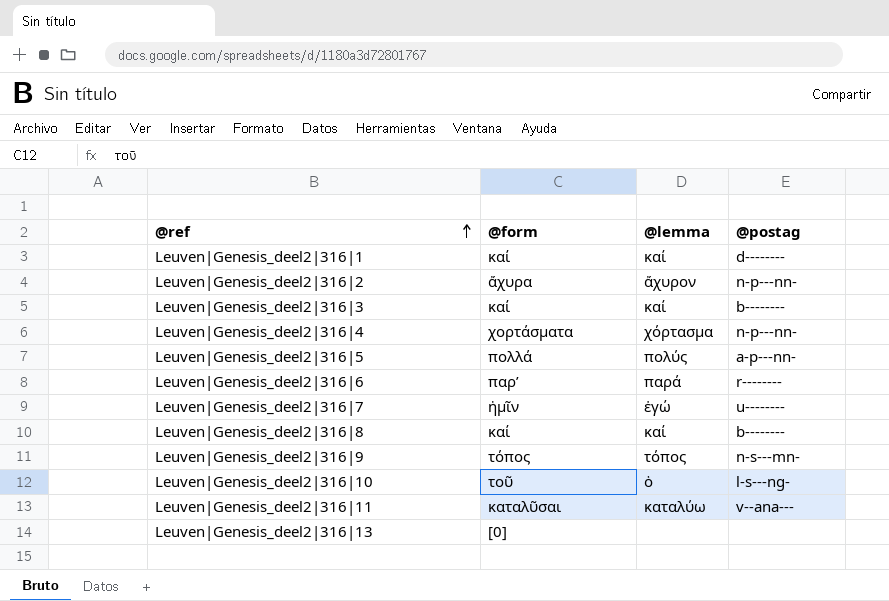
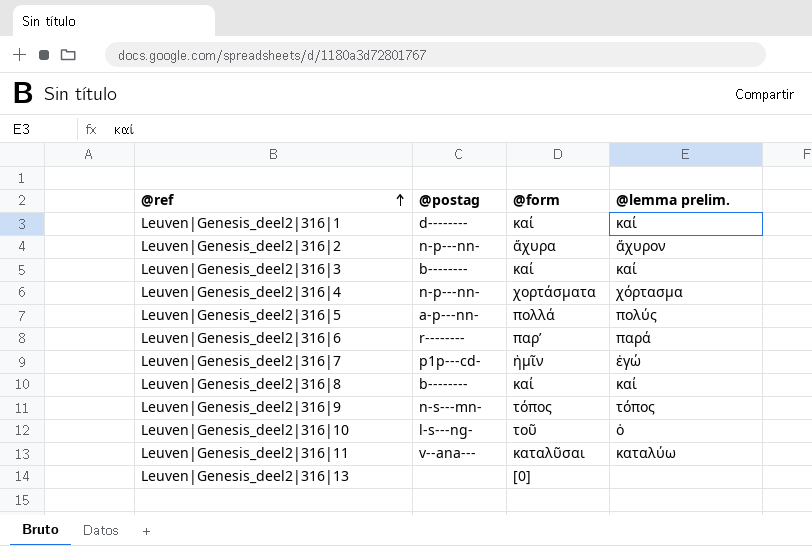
column @postag | position: 4 -> 2
column name: @lemma -> @lemma prelim.
Leuven|Genesis_deel2|316|7 | @postag: u-------- -> p1p---cd-

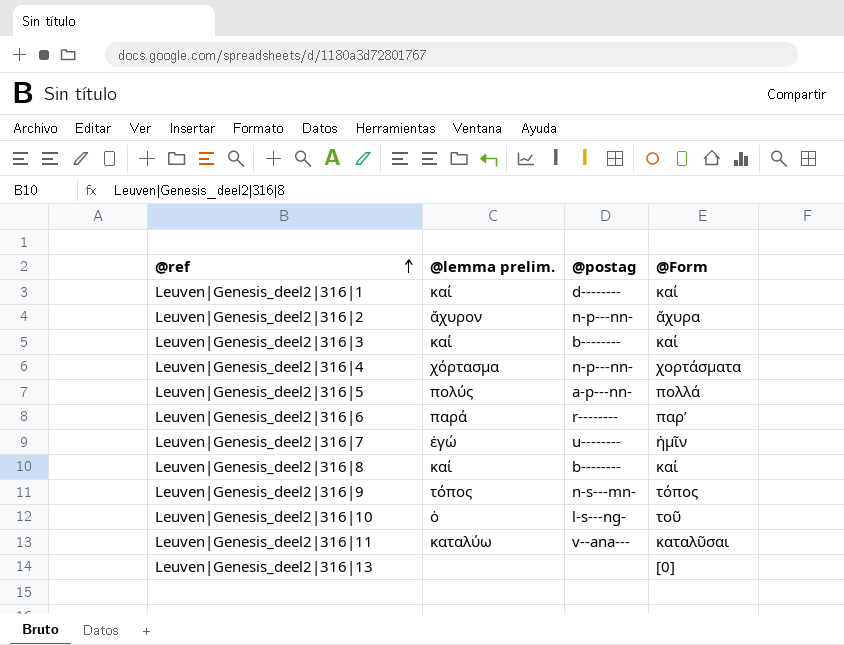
column @lemma prelim. | position: 4 -> 2
column name: @form -> @Form
Leuven|Genesis_deel2|316|7 | @postag: p1p---cd- -> u--------

